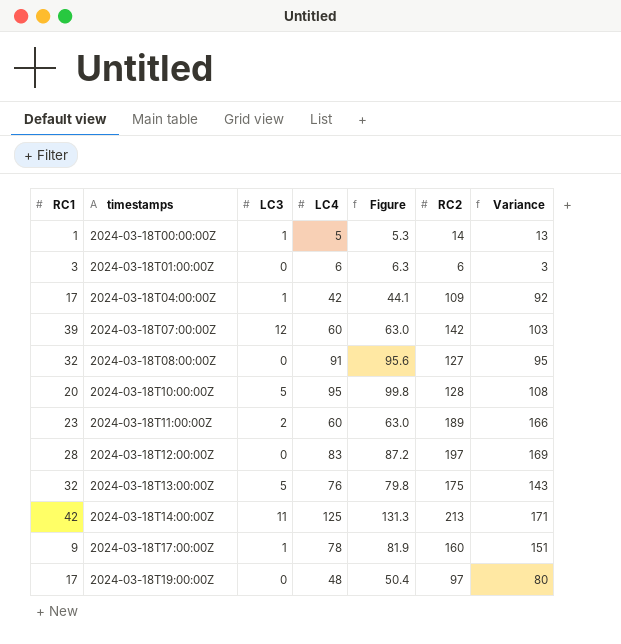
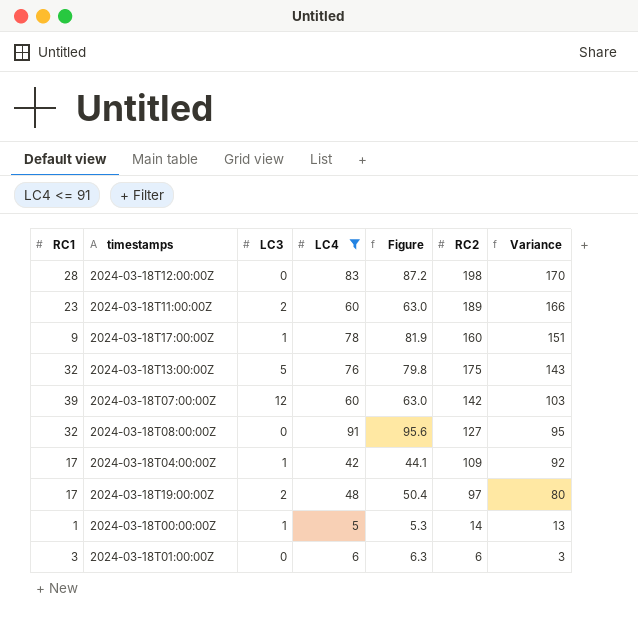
filter: none -> LC4 <= 91
row order: timestamps ascending -> Variance descending
2024-03-18T12:00:00Z | RC2: 197 -> 198
2024-03-18T12:00:00Z | Variance: 169 -> 170
2024-03-18T19:00:00Z | LC3: 0 -> 2

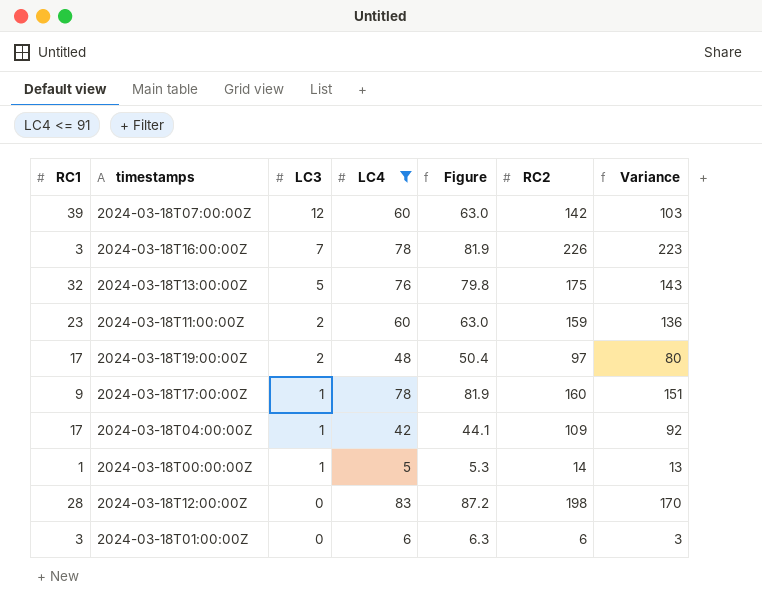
row order: Variance descending -> LC3 descending
row 2024-03-18T08:00:00Z: 32 | 0 | 91 | 95.6 | 127 | 95 -> none
row 2024-03-18T16:00:00Z: none -> 3 | 7 | 78 | 81.9 | 226 | 223
2024-03-18T11:00:00Z | RC2: 189 -> 159
2024-03-18T11:00:00Z | Variance: 166 -> 136

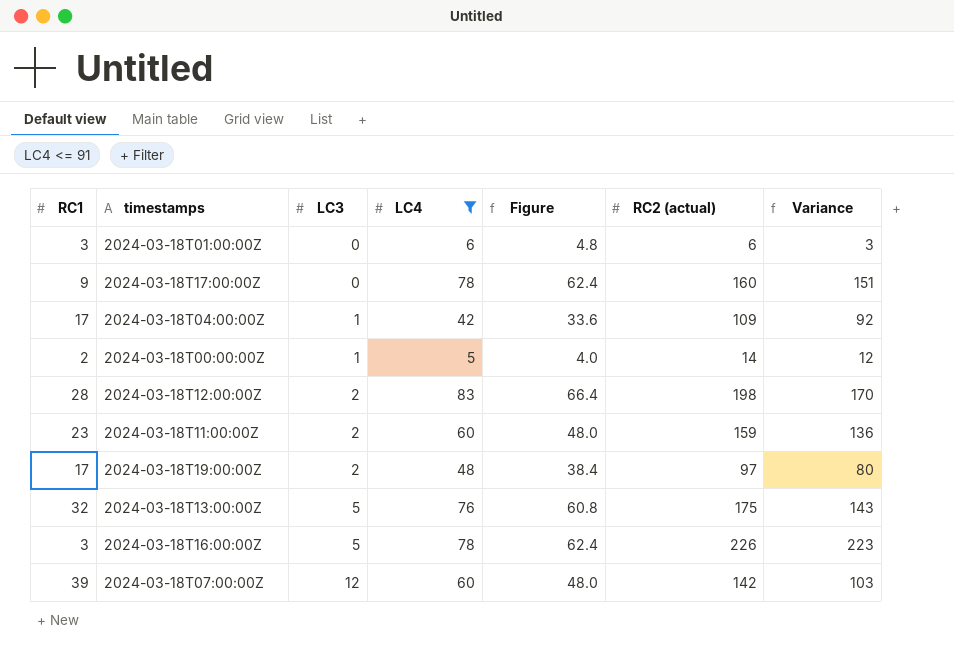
row order: LC3 descending -> LC3 ascending
column Figure | formula: [LC4] * 1.05 -> [LC4] * 0.8
column name: RC2 -> RC2 (actual)
2024-03-18T17:00:00Z | LC3: 1 -> 0
2024-03-18T00:00:00Z | RC1: 1 -> 2
2024-03-18T00:00:00Z | Variance: 13 -> 12
2024-03-18T12:00:00Z | LC3: 0 -> 2
2024-03-18T16:00:00Z | LC3: 7 -> 5

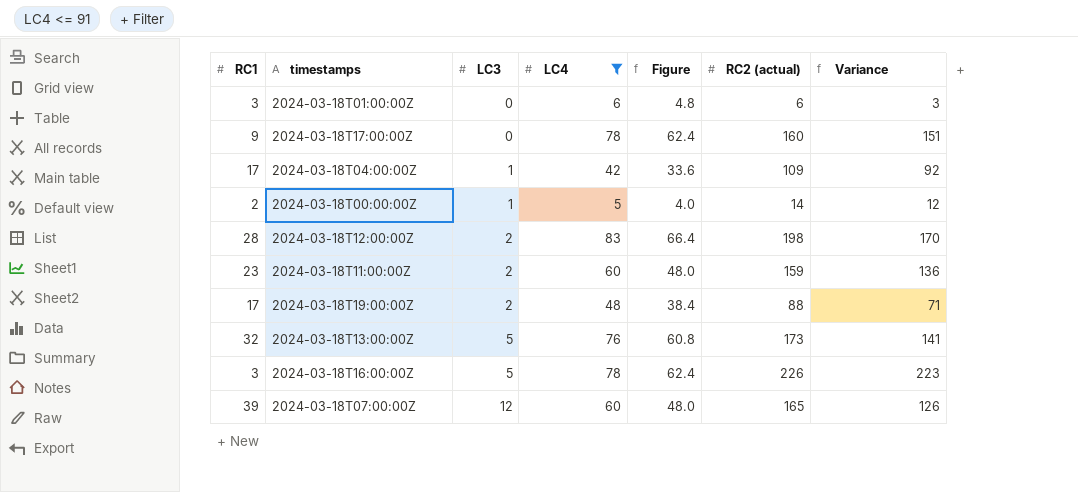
2024-03-18T19:00:00Z | RC2 (actual): 97 -> 88
2024-03-18T19:00:00Z | Variance: 80 -> 71
2024-03-18T13:00:00Z | RC2 (actual): 175 -> 173
2024-03-18T13:00:00Z | Variance: 143 -> 141
2024-03-18T07:00:00Z | RC2 (actual): 142 -> 165
2024-03-18T07:00:00Z | Variance: 103 -> 126

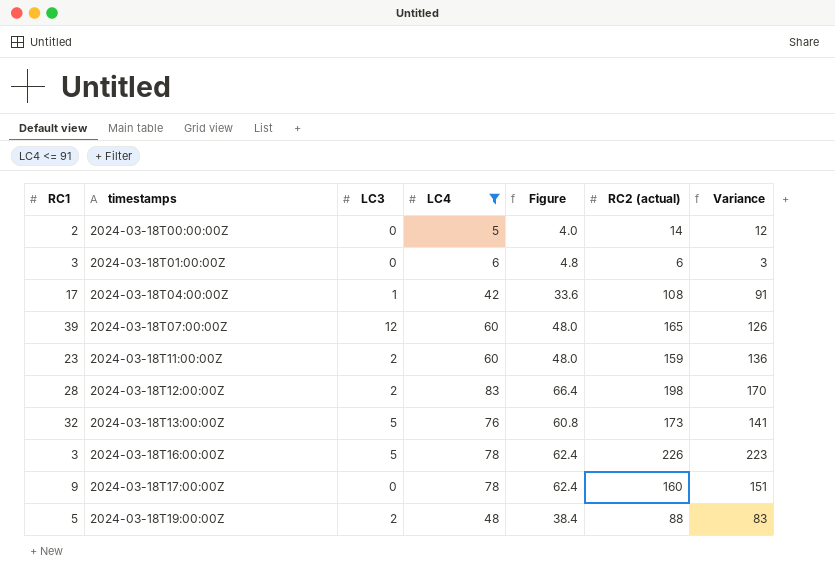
row order: LC3 ascending -> timestamps ascending
2024-03-18T00:00:00Z | LC3: 1 -> 0
2024-03-18T04:00:00Z | RC2 (actual): 109 -> 108
2024-03-18T04:00:00Z | Variance: 92 -> 91
2024-03-18T19:00:00Z | RC1: 17 -> 5
2024-03-18T19:00:00Z | Variance: 71 -> 83

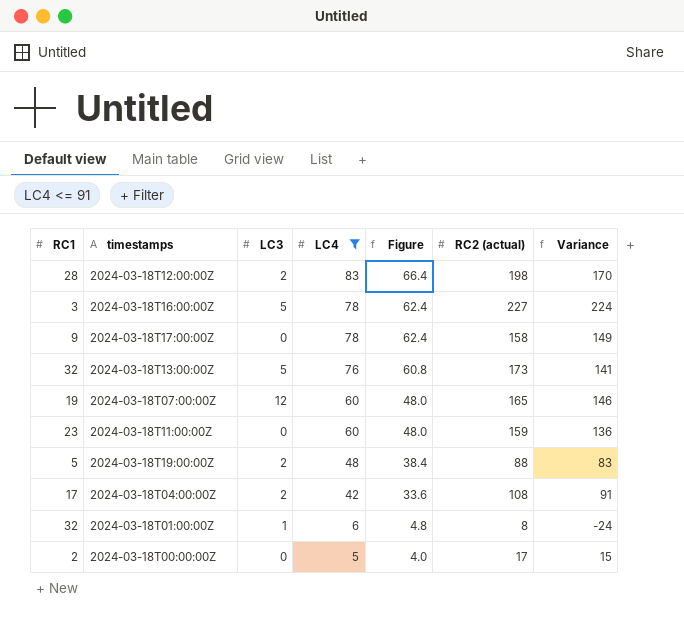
row order: timestamps ascending -> LC4 descending
2024-03-18T16:00:00Z | RC2 (actual): 226 -> 227
2024-03-18T16:00:00Z | Variance: 223 -> 224
2024-03-18T17:00:00Z | RC2 (actual): 160 -> 158
2024-03-18T17:00:00Z | Variance: 151 -> 149
2024-03-18T07:00:00Z | RC1: 39 -> 19
2024-03-18T07:00:00Z | Variance: 126 -> 146
2024-03-18T11:00:00Z | LC3: 2 -> 0
2024-03-18T04:00:00Z | LC3: 1 -> 2
2024-03-18T01:00:00Z | RC1: 3 -> 32
2024-03-18T01:00:00Z | LC3: 0 -> 1
2024-03-18T01:00:00Z | RC2 (actual): 6 -> 8
2024-03-18T01:00:00Z | Variance: 3 -> -24
2024-03-18T00:00:00Z | RC2 (actual): 14 -> 17
2024-03-18T00:00:00Z | Variance: 12 -> 15

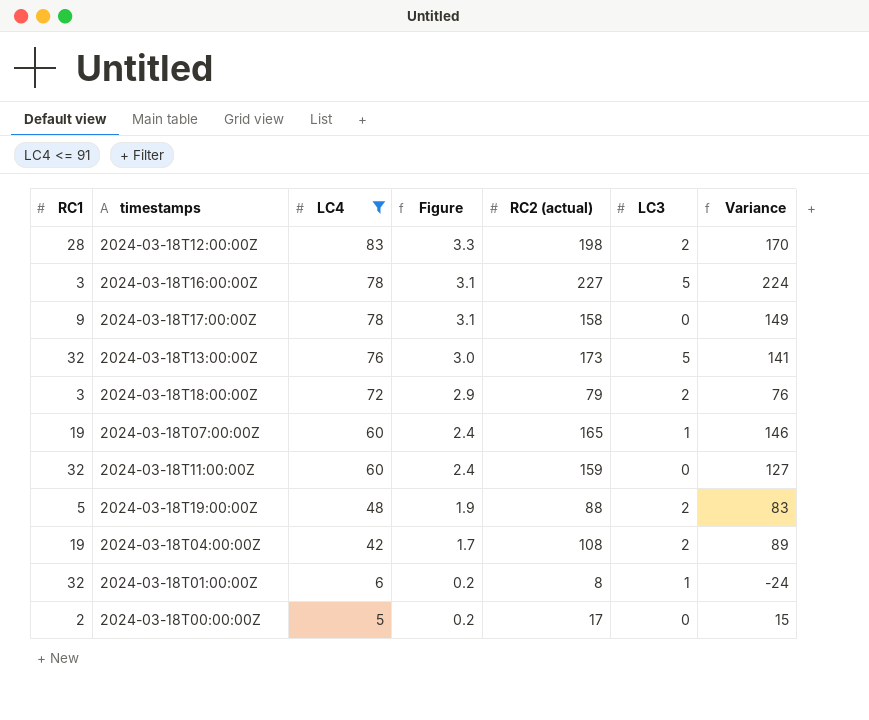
column Figure | formula: [LC4] * 0.8 -> [LC4] * 0.04
column LC3 | position: 3 -> 6
row 2024-03-18T18:00:00Z: none -> 3 | 72 | 2.9 | 79 | 2 | 76
2024-03-18T07:00:00Z | LC3: 12 -> 1
2024-03-18T11:00:00Z | RC1: 23 -> 32
2024-03-18T11:00:00Z | Variance: 136 -> 127
2024-03-18T04:00:00Z | RC1: 17 -> 19
2024-03-18T04:00:00Z | Variance: 91 -> 89

